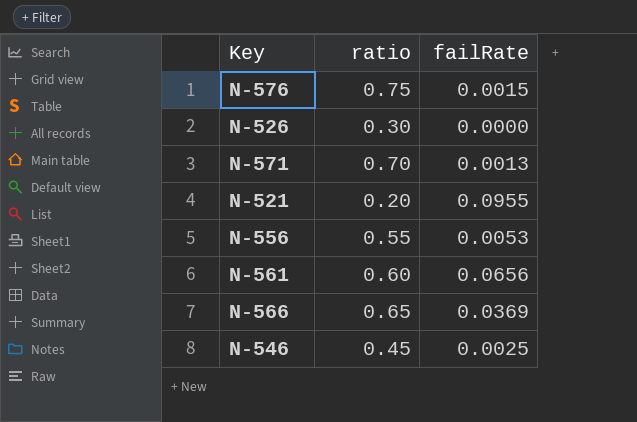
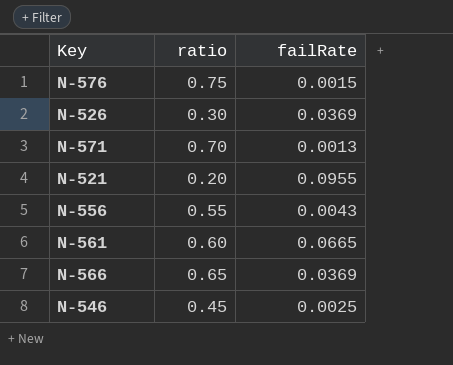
N-526 | failRate: 0.0000 -> 0.0369
N-556 | failRate: 0.0053 -> 0.0043
N-561 | failRate: 0.0656 -> 0.0665

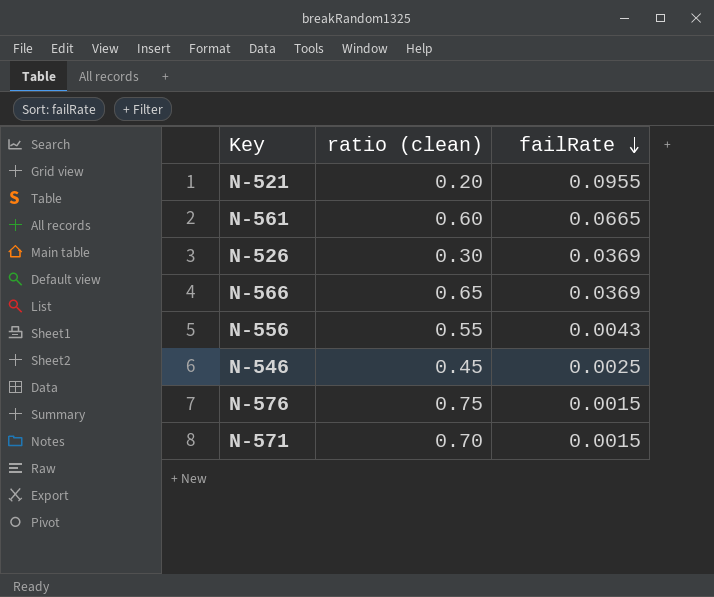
row order: none -> failRate descending
column name: ratio -> ratio (clean)
N-571 | failRate: 0.0013 -> 0.0015

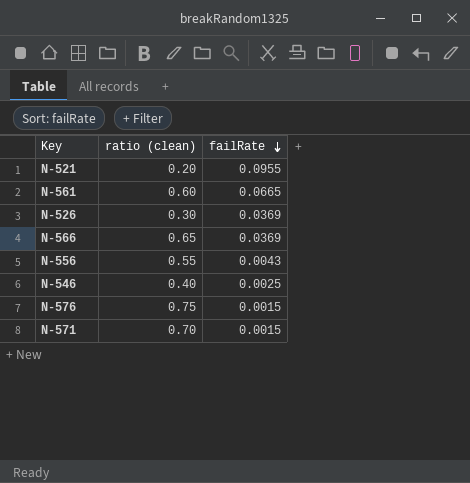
N-546 | ratio (clean): 0.45 -> 0.40

